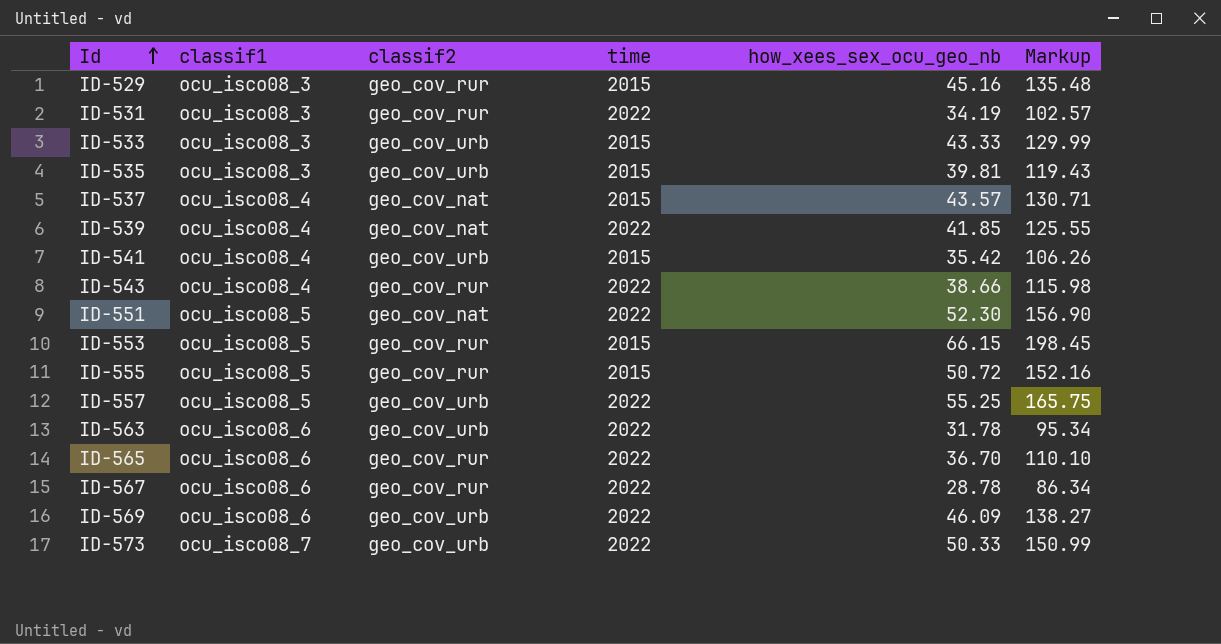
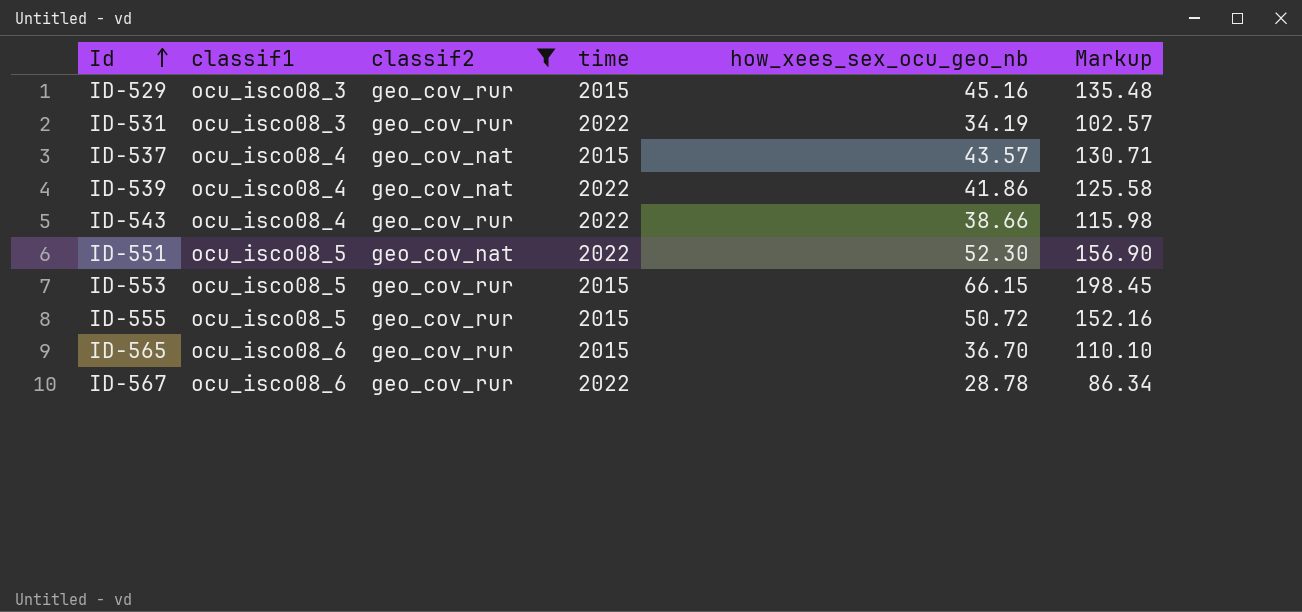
filter: none -> classif2 != geo_cov_urb
ID-539 | how_xees_sex_ocu_geo_nb: 41.85 -> 41.86
ID-539 | Markup: 125.55 -> 125.58
ID-565 | time: 2022 -> 2015

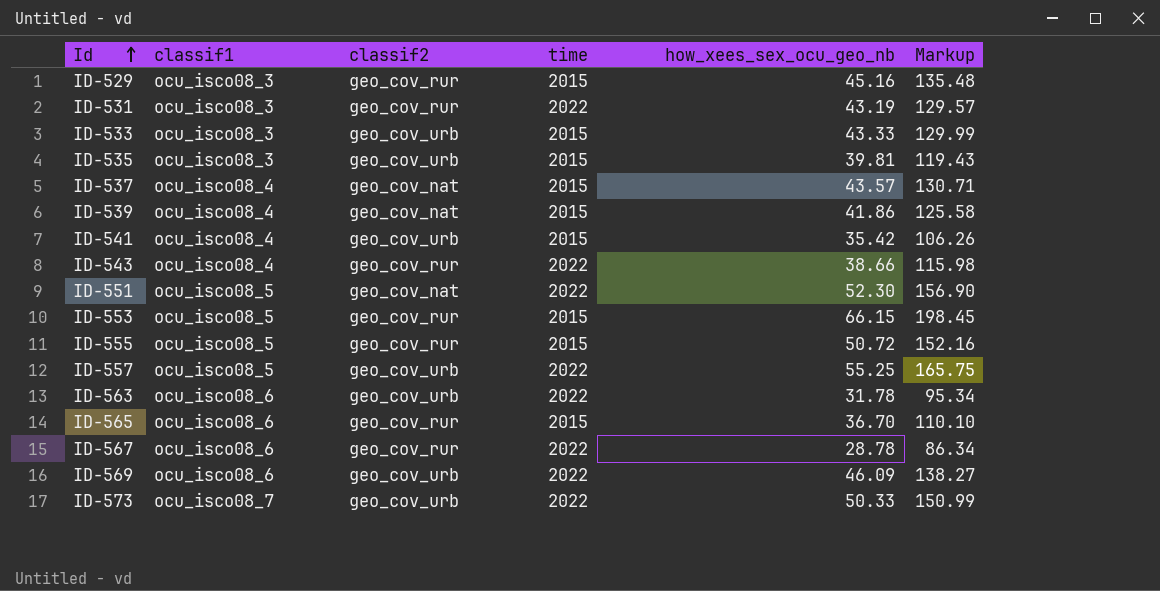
filter: classif2 != geo_cov_urb -> none
ID-531 | how_xees_sex_ocu_geo_nb: 34.19 -> 43.19
ID-531 | Markup: 102.57 -> 129.57
ID-539 | time: 2022 -> 2015

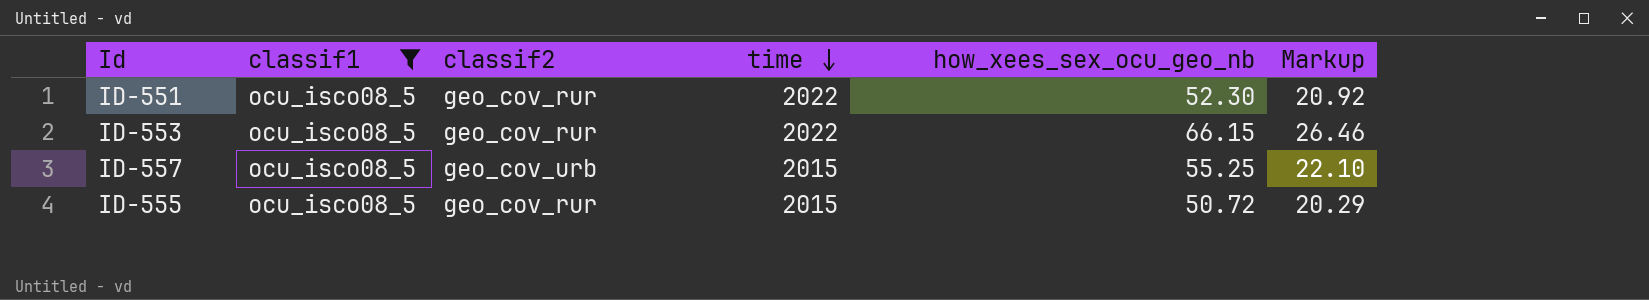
filter: none -> classif1 = ocu_isco08_5
row order: Id ascending -> time descending
column Markup | formula: [how_xees_sex_ocu_geo_nb] * 3 -> [how_xees_sex_ocu_geo_nb] * 0.4
ID-551 | classif2: geo_cov_nat -> geo_cov_rur
ID-553 | time: 2015 -> 2022
ID-557 | time: 2022 -> 2015

